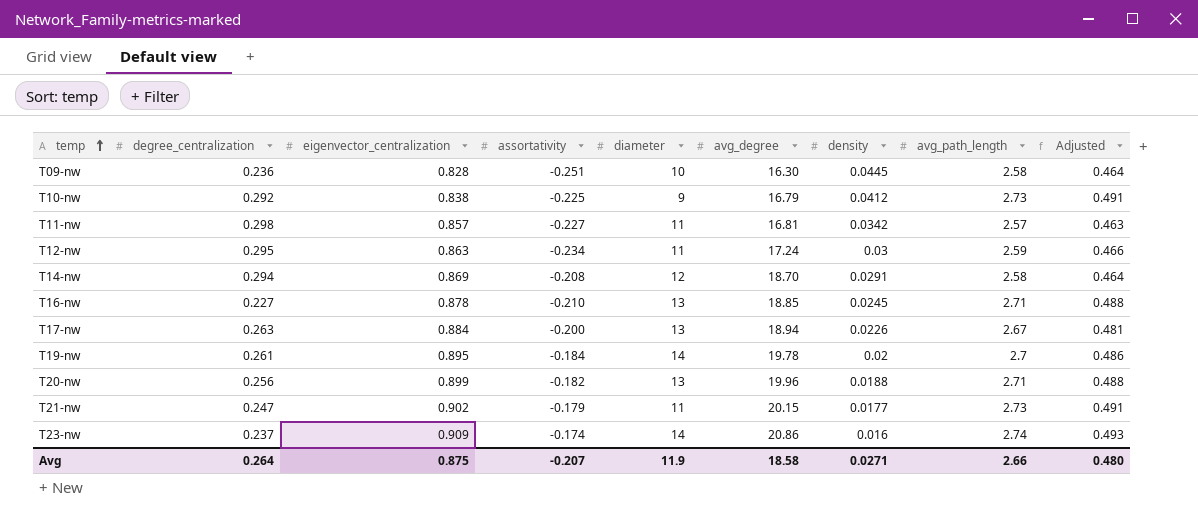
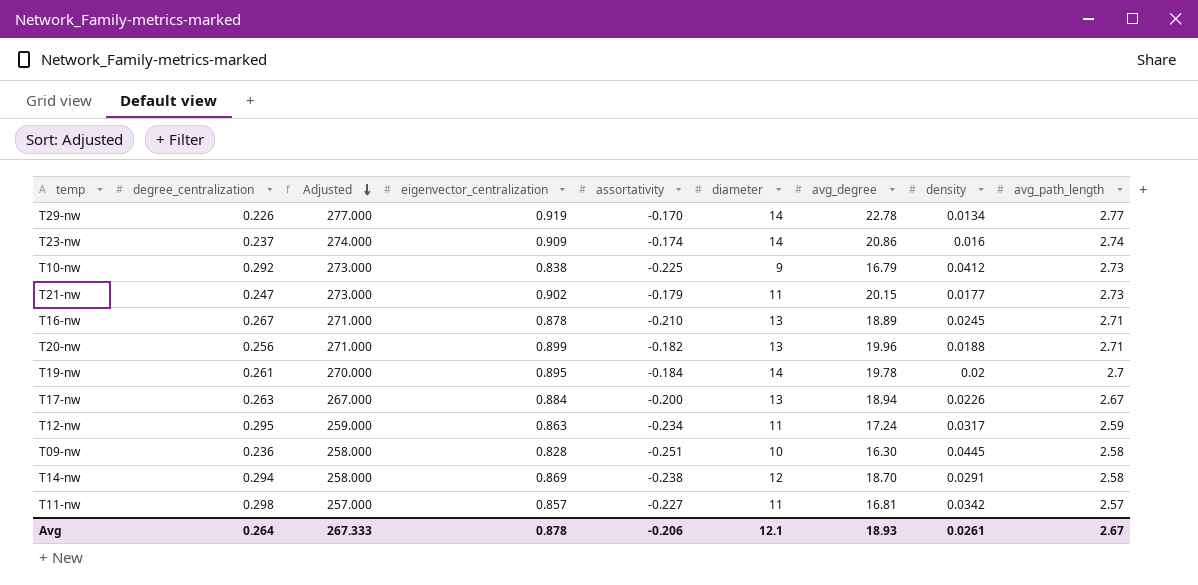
row order: temp ascending -> Adjusted descending
column Adjusted | formula: [avg_path_length] * 0.18 -> [avg_path_length] * 100
column Adjusted | position: 9 -> 3
row T29-nw: none -> 0.226 | 277.000 | 0.919 | -0.170 | 14 | 22.78 | 0.0134 | 2.77
T16-nw | degree_centralization: 0.227 -> 0.267
T16-nw | avg_degree: 18.85 -> 18.89
T12-nw | density: 0.03 -> 0.0317
T14-nw | assortativity: -0.208 -> -0.238
Avg | Adjusted: 0.480 -> 267.333
Avg | eigenvector_centralization: 0.875 -> 0.878
Avg | assortativity: -0.207 -> -0.206
Avg | diameter: 11.9 -> 12.1
Avg | avg_degree: 18.58 -> 18.93
Avg | density: 0.0271 -> 0.0261
Avg | avg_path_length: 2.66 -> 2.67

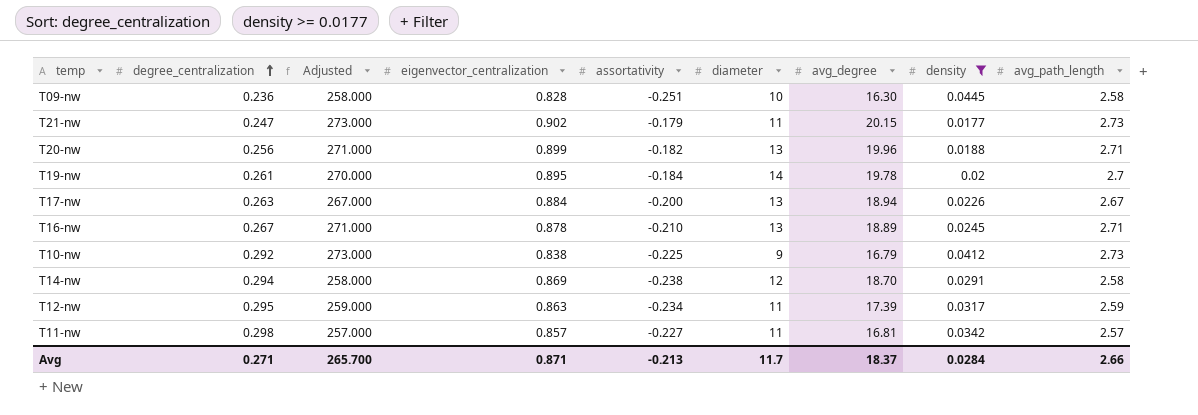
filter: none -> density >= 0.0177
row order: Adjusted descending -> degree_centralization ascending
T12-nw | avg_degree: 17.24 -> 17.39
Avg | degree_centralization: 0.264 -> 0.271
Avg | Adjusted: 267.333 -> 265.700
Avg | eigenvector_centralization: 0.878 -> 0.871
Avg | assortativity: -0.206 -> -0.213
Avg | diameter: 12.1 -> 11.7
Avg | avg_degree: 18.93 -> 18.37
Avg | density: 0.0261 -> 0.0284
Avg | avg_path_length: 2.67 -> 2.66

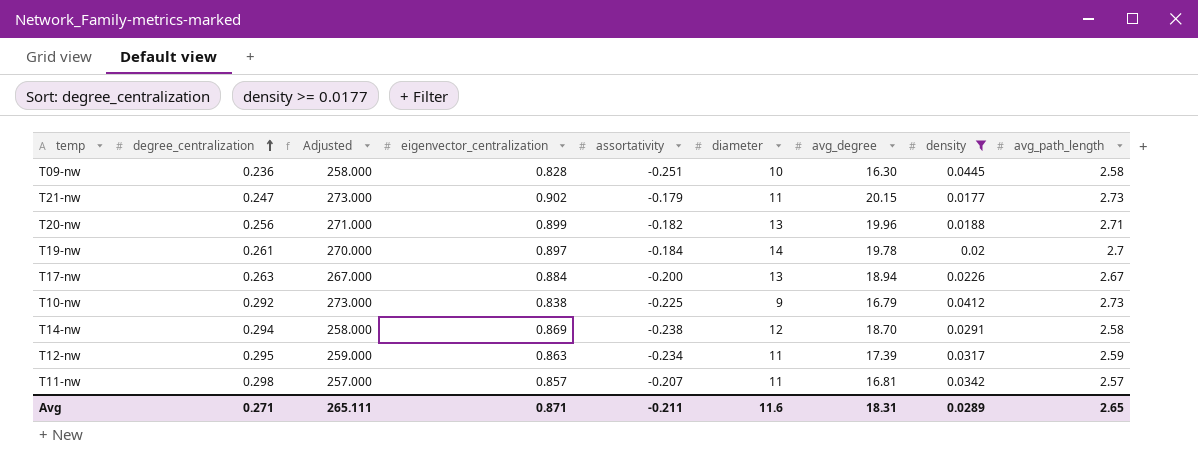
row T16-nw: 0.267 | 271.000 | 0.878 | -0.210 | 13 | 18.89 | 0.0245 | 2.71 -> none
T19-nw | eigenvector_centralization: 0.895 -> 0.897
T11-nw | assortativity: -0.227 -> -0.207
Avg | Adjusted: 265.700 -> 265.111
Avg | assortativity: -0.213 -> -0.211
Avg | diameter: 11.7 -> 11.6
Avg | avg_degree: 18.37 -> 18.31
Avg | density: 0.0284 -> 0.0289
Avg | avg_path_length: 2.66 -> 2.65

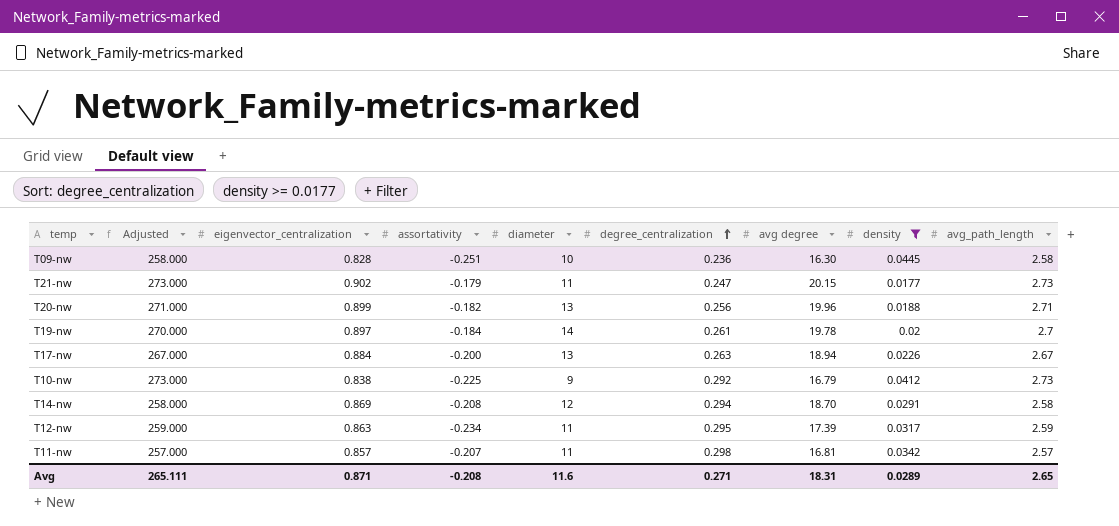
column degree_centralization | position: 2 -> 6
column name: avg_degree -> avg degree
T14-nw | assortativity: -0.238 -> -0.208
Avg | assortativity: -0.211 -> -0.208

